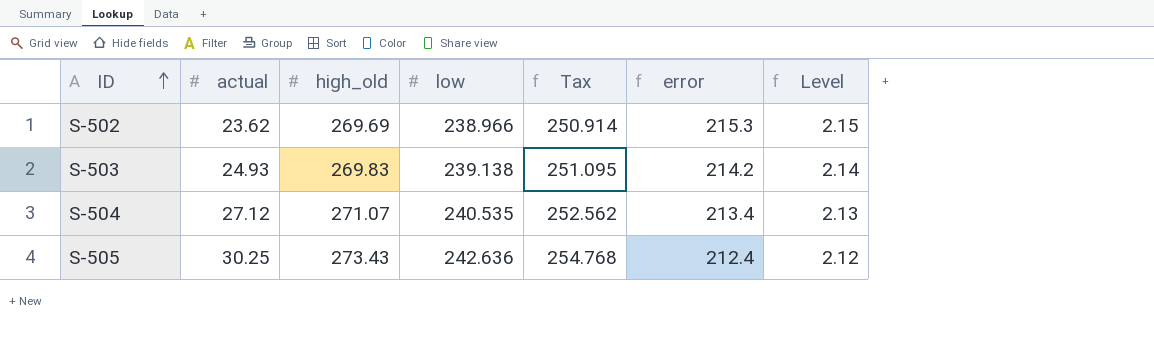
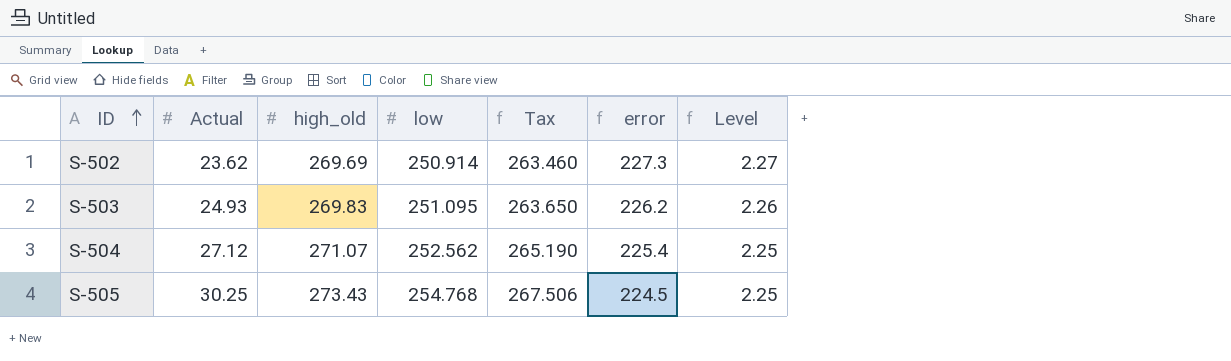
column name: actual -> Actual
S-502 | low: 238.966 -> 250.914
S-502 | Tax: 250.914 -> 263.460
S-502 | error: 215.3 -> 227.3
S-502 | Level: 2.15 -> 2.27
S-503 | low: 239.138 -> 251.095
S-503 | Tax: 251.095 -> 263.650
S-503 | error: 214.2 -> 226.2
S-503 | Level: 2.14 -> 2.26
S-504 | low: 240.535 -> 252.562
S-504 | Tax: 252.562 -> 265.190
S-504 | error: 213.4 -> 225.4
S-504 | Level: 2.13 -> 2.25
S-505 | low: 242.636 -> 254.768
S-505 | Tax: 254.768 -> 267.506
S-505 | error: 212.4 -> 224.5
S-505 | Level: 2.12 -> 2.25

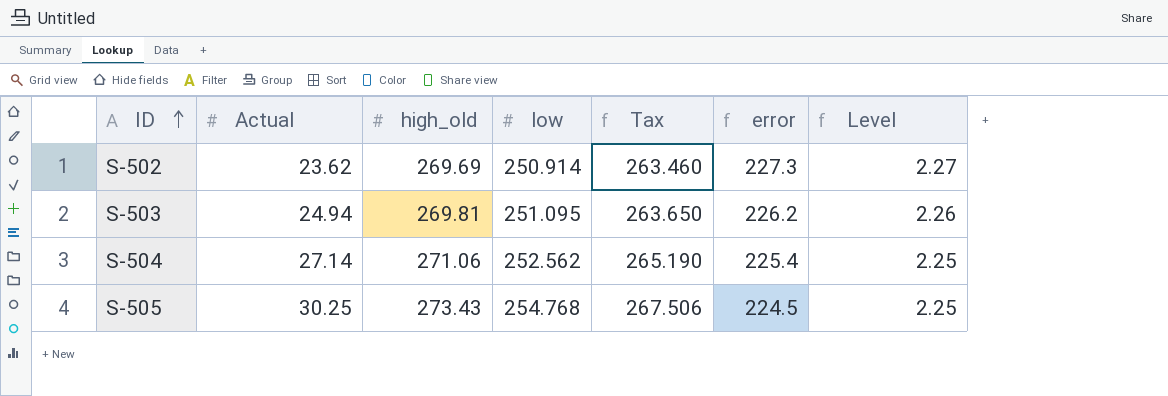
S-503 | Actual: 24.93 -> 24.94
S-503 | high_old: 269.83 -> 269.81
S-504 | Actual: 27.12 -> 27.14
S-504 | high_old: 271.07 -> 271.06

